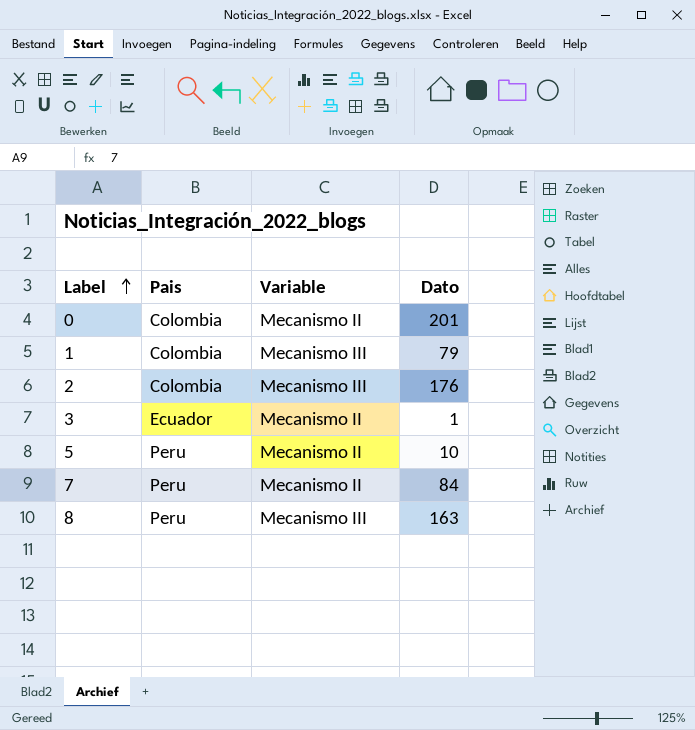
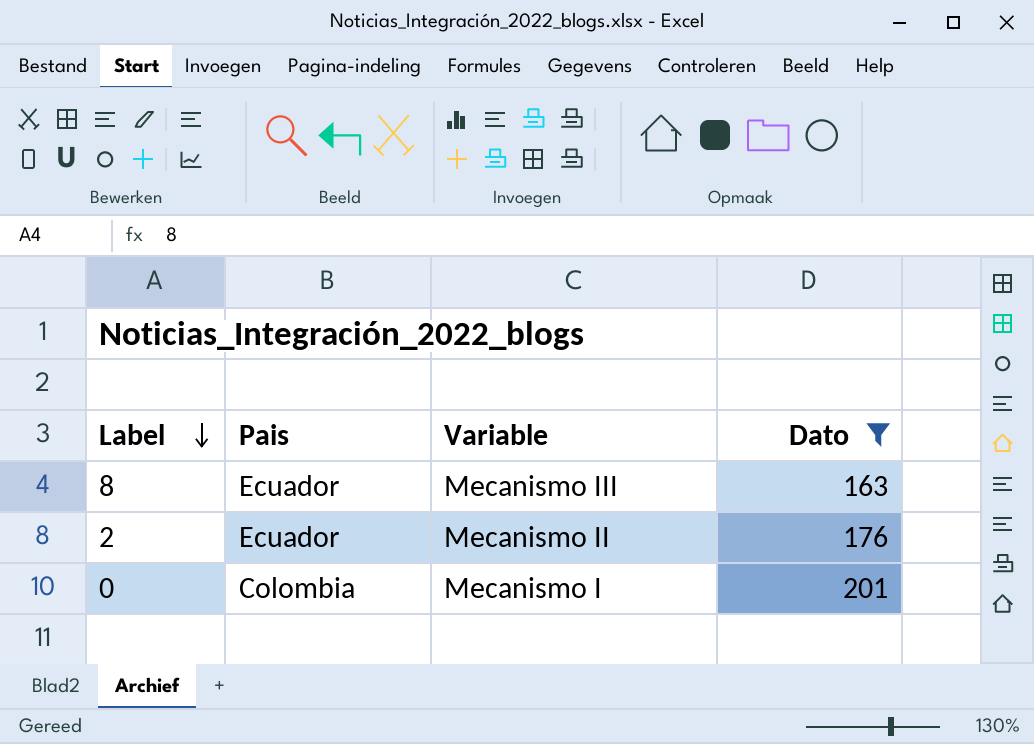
filter: none -> Dato >= 163
row order: Label ascending -> Label descending
8 | Pais: Peru -> Ecuador
2 | Pais: Colombia -> Ecuador
2 | Variable: Mecanismo III -> Mecanismo II
0 | Variable: Mecanismo II -> Mecanismo I

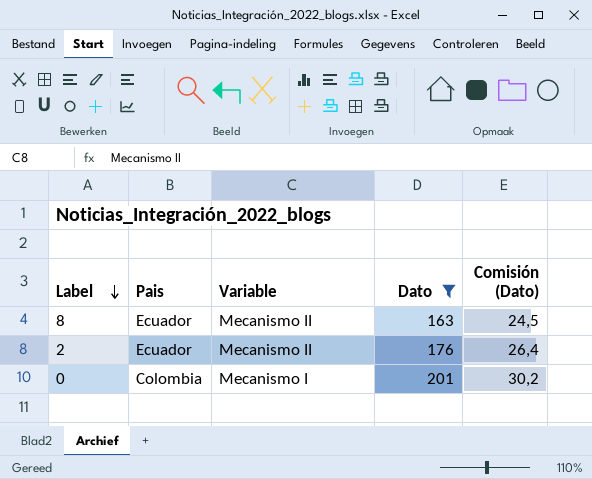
column Comisión (Dato) | formula: none -> [Dato] * 0,15
8 | Variable: Mecanismo III -> Mecanismo II

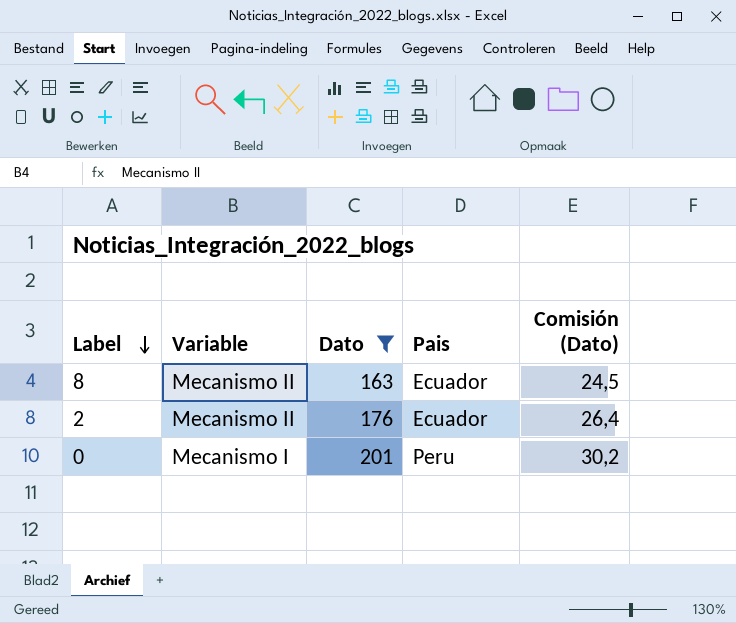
column Pais | position: 2 -> 4
0 | Pais: Colombia -> Peru

